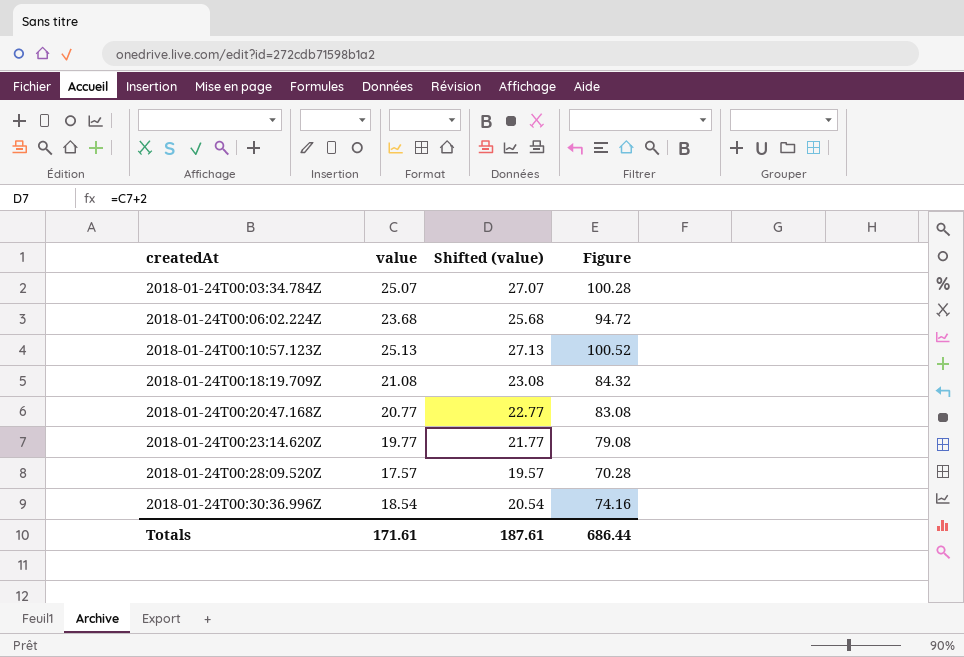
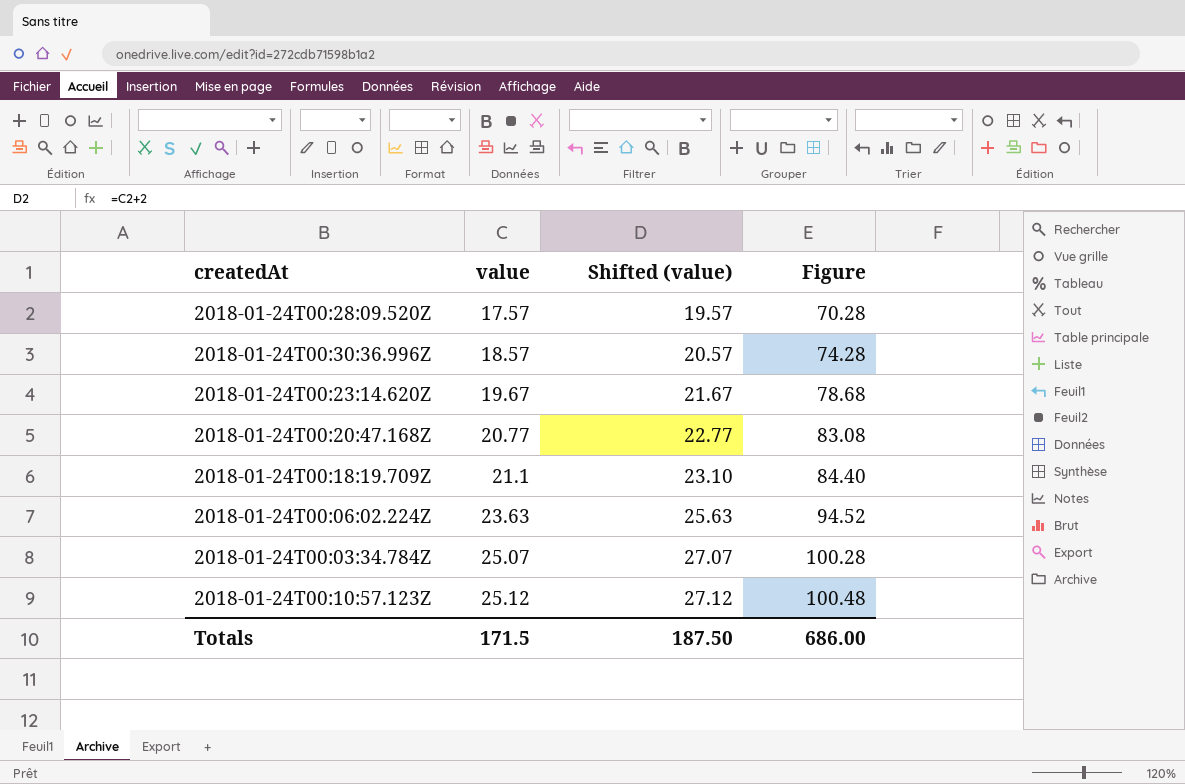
row order: createdAt ascending -> value ascending
2018-01-24T00:30:36.996Z | value: 18.54 -> 18.57
2018-01-24T00:30:36.996Z | Shifted (value): 20.54 -> 20.57
2018-01-24T00:30:36.996Z | Figure: 74.16 -> 74.28
2018-01-24T00:23:14.620Z | value: 19.77 -> 19.67
2018-01-24T00:23:14.620Z | Shifted (value): 21.77 -> 21.67
2018-01-24T00:23:14.620Z | Figure: 79.08 -> 78.68
2018-01-24T00:18:19.709Z | value: 21.08 -> 21.1
2018-01-24T00:18:19.709Z | Shifted (value): 23.08 -> 23.10
2018-01-24T00:18:19.709Z | Figure: 84.32 -> 84.40
2018-01-24T00:06:02.224Z | value: 23.68 -> 23.63
2018-01-24T00:06:02.224Z | Shifted (value): 25.68 -> 25.63
2018-01-24T00:06:02.224Z | Figure: 94.72 -> 94.52
2018-01-24T00:10:57.123Z | value: 25.13 -> 25.12
2018-01-24T00:10:57.123Z | Shifted (value): 27.13 -> 27.12
2018-01-24T00:10:57.123Z | Figure: 100.52 -> 100.48
Totals | value: 171.61 -> 171.5
Totals | Shifted (value): 187.61 -> 187.50
Totals | Figure: 686.44 -> 686.00

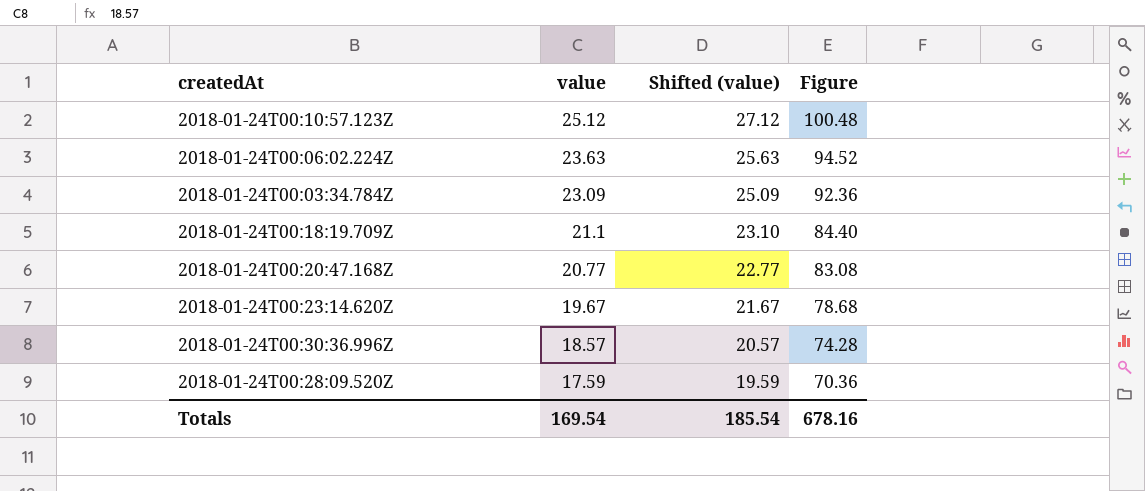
row order: value ascending -> value descending
2018-01-24T00:03:34.784Z | value: 25.07 -> 23.09
2018-01-24T00:03:34.784Z | Shifted (value): 27.07 -> 25.09
2018-01-24T00:03:34.784Z | Figure: 100.28 -> 92.36
2018-01-24T00:28:09.520Z | value: 17.57 -> 17.59
2018-01-24T00:28:09.520Z | Shifted (value): 19.57 -> 19.59
2018-01-24T00:28:09.520Z | Figure: 70.28 -> 70.36
Totals | value: 171.5 -> 169.54
Totals | Shifted (value): 187.50 -> 185.54
Totals | Figure: 686.00 -> 678.16

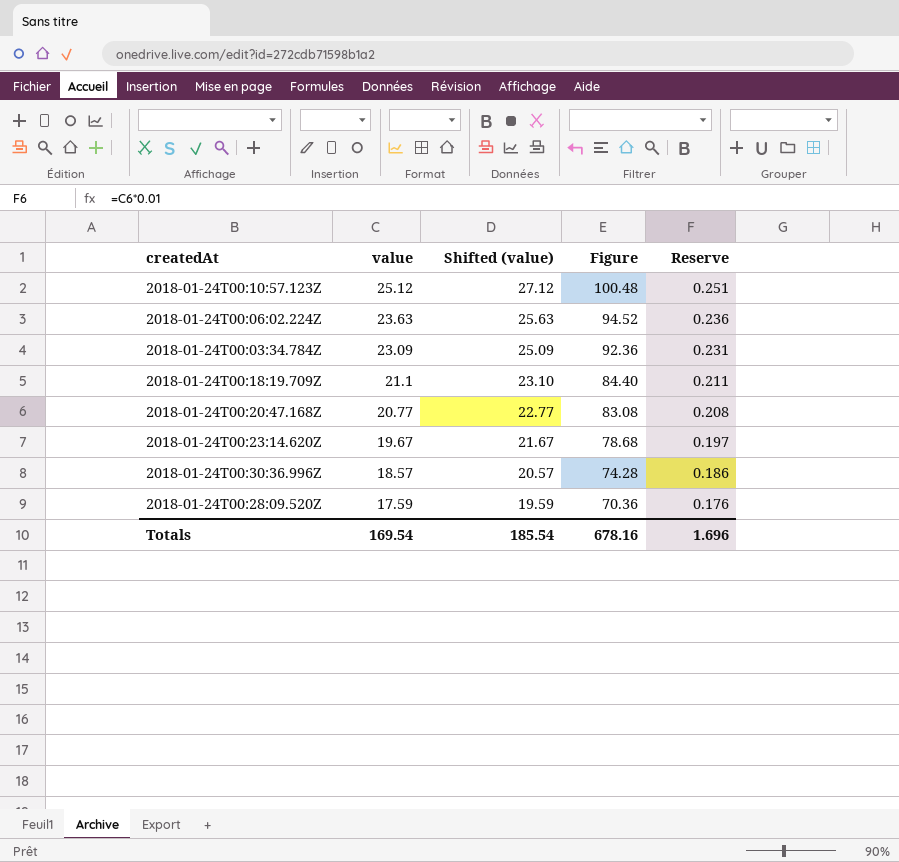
column Reserve | formula: none -> [value] * 0.01

